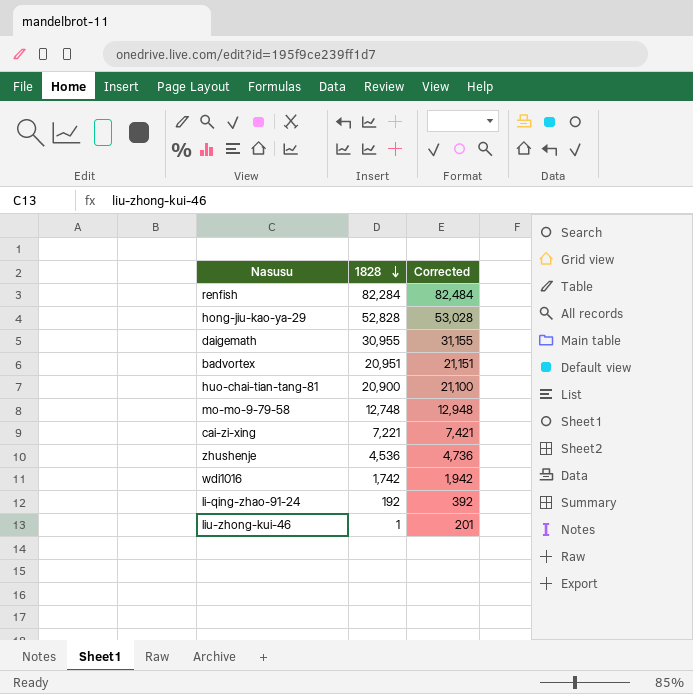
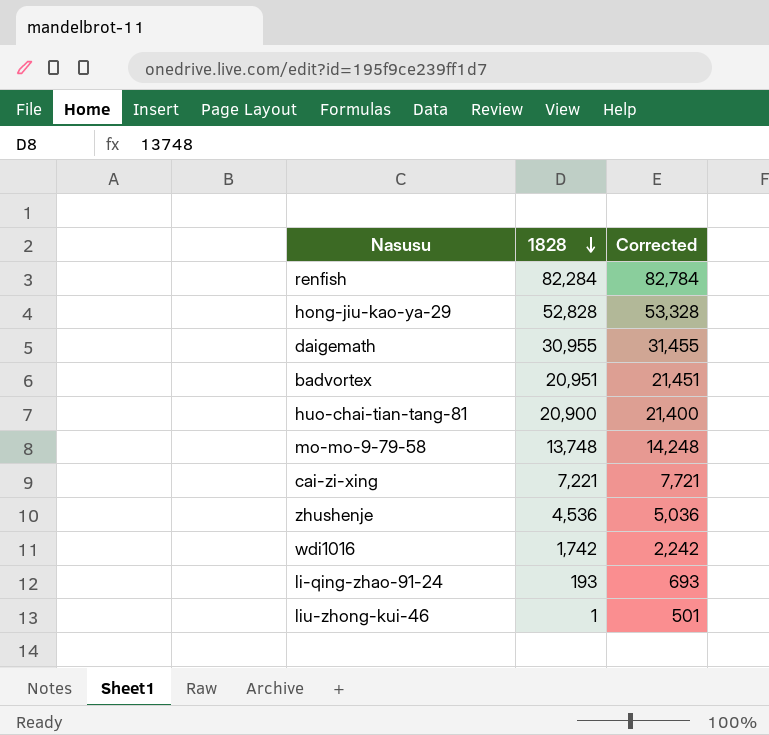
column Corrected | formula: [1828] + 200 -> [1828] + 500
mo-mo-9-79-58 | 1828: 12,748 -> 13,748
li-qing-zhao-91-24 | 1828: 192 -> 193

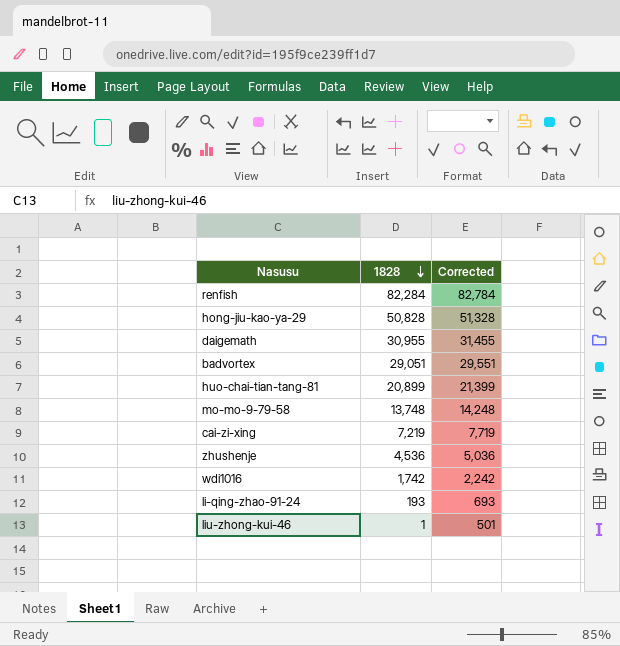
hong-jiu-kao-ya-29 | 1828: 52,828 -> 50,828
hong-jiu-kao-ya-29 | Corrected: 53,328 -> 51,328
badvortex | 1828: 20,951 -> 29,051
badvortex | Corrected: 21,451 -> 29,551
huo-chai-tian-tang-81 | 1828: 20,900 -> 20,899
huo-chai-tian-tang-81 | Corrected: 21,400 -> 21,399
cai-zi-xing | 1828: 7,221 -> 7,219
cai-zi-xing | Corrected: 7,721 -> 7,719

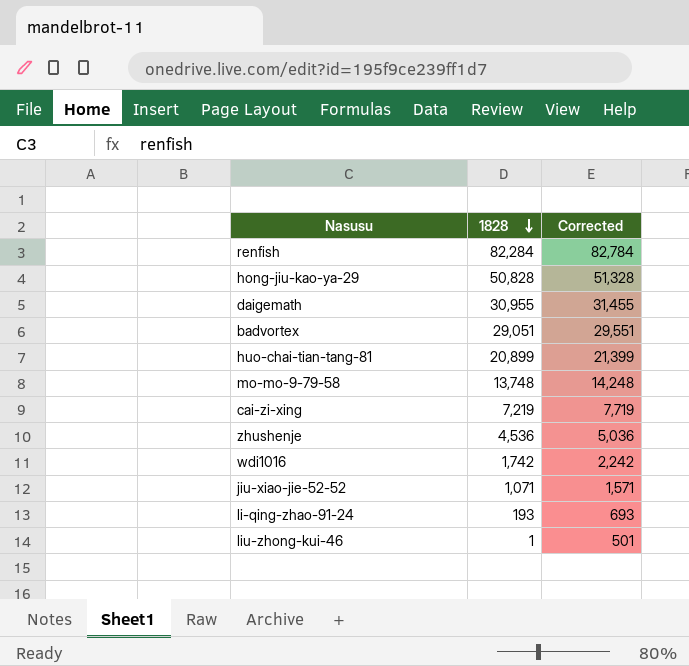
row jiu-xiao-jie-52-52: none -> 1,071 | 1,571

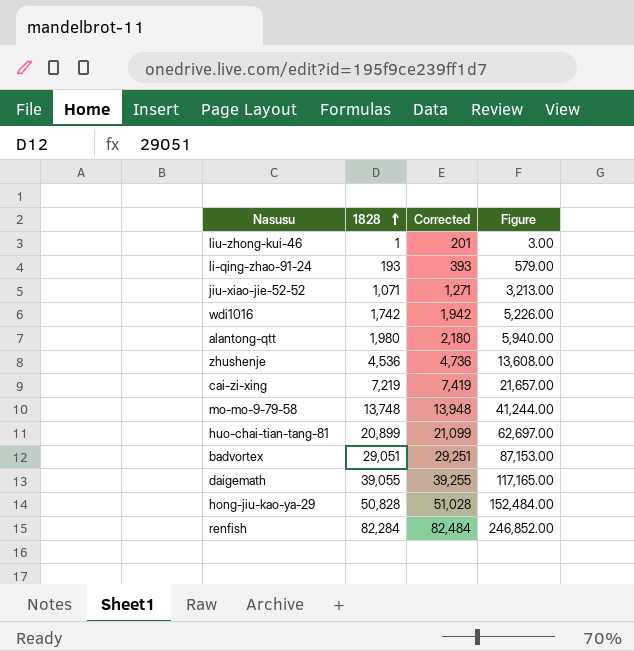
row order: 1828 descending -> 1828 ascending
column Corrected | formula: [1828] + 500 -> [1828] + 200
column Figure | formula: none -> [1828] * 3
row alantong-qtt: none -> 1,980 | 2,180 | 5,940.00
daigemath | 1828: 30,955 -> 39,055

